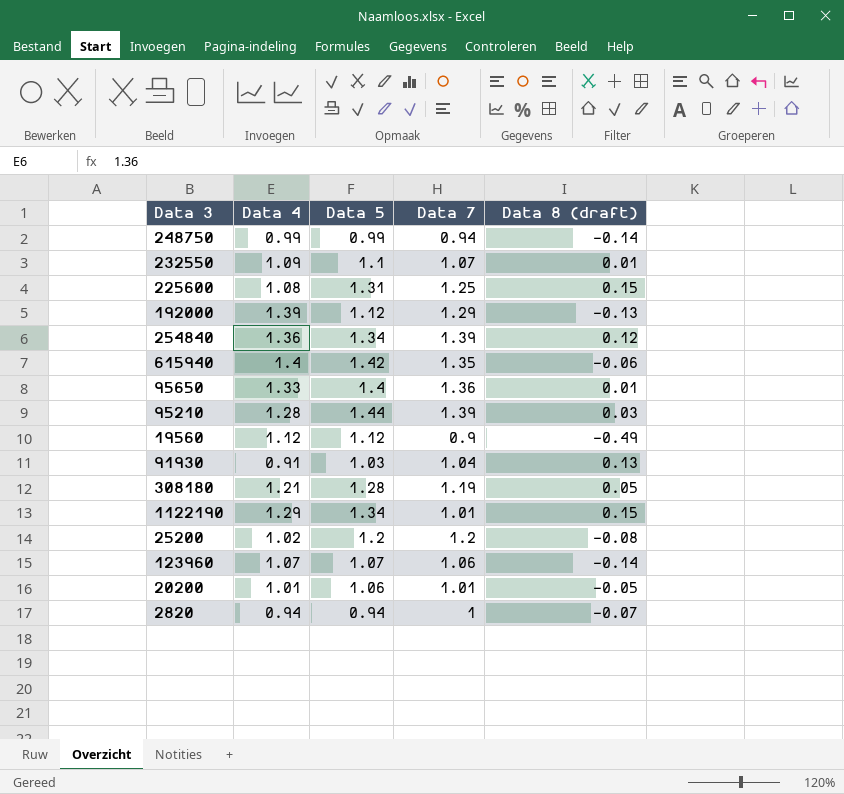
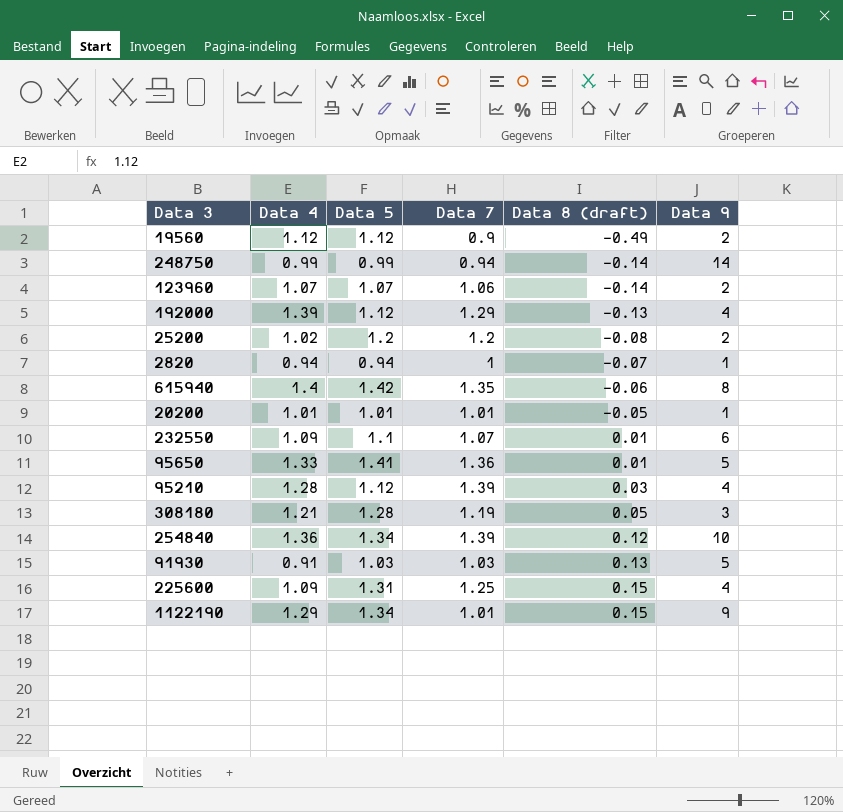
row order: none -> Data 8 (draft) ascending
column Data 9 | position: none -> 6
20200 | Data 5: 1.06 -> 1.01
95650 | Data 5: 1.4 -> 1.41
95210 | Data 5: 1.44 -> 1.12
91930 | Data 7: 1.04 -> 1.03
225600 | Data 4: 1.08 -> 1.09

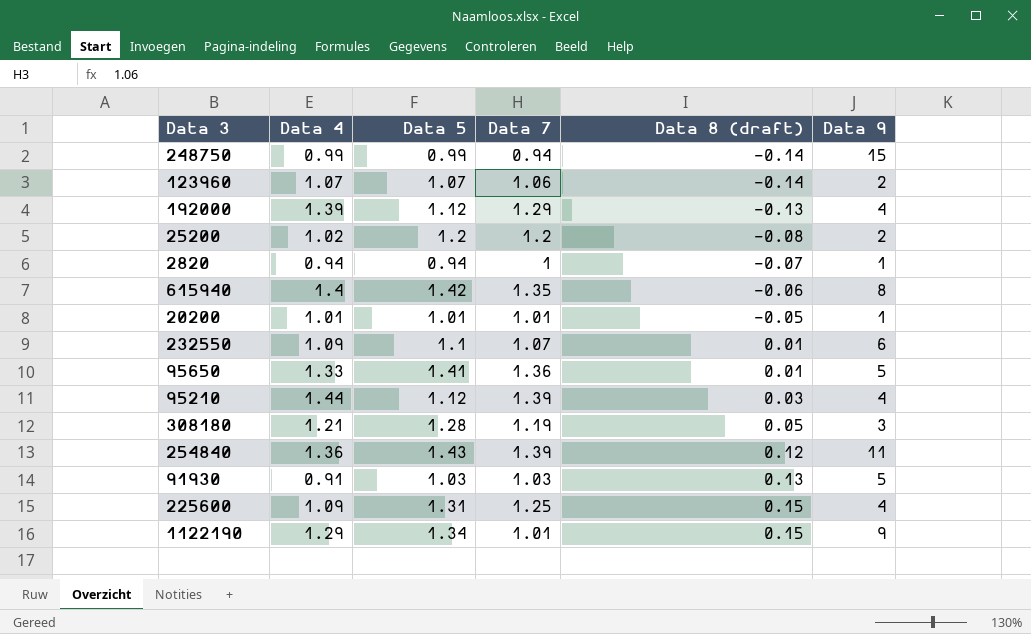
row 19560: 1.12 | 1.12 | 0.9 | -0.49 | 2 -> none
248750 | Data 9: 14 -> 15
95210 | Data 4: 1.28 -> 1.44
254840 | Data 5: 1.34 -> 1.43
254840 | Data 9: 10 -> 11

